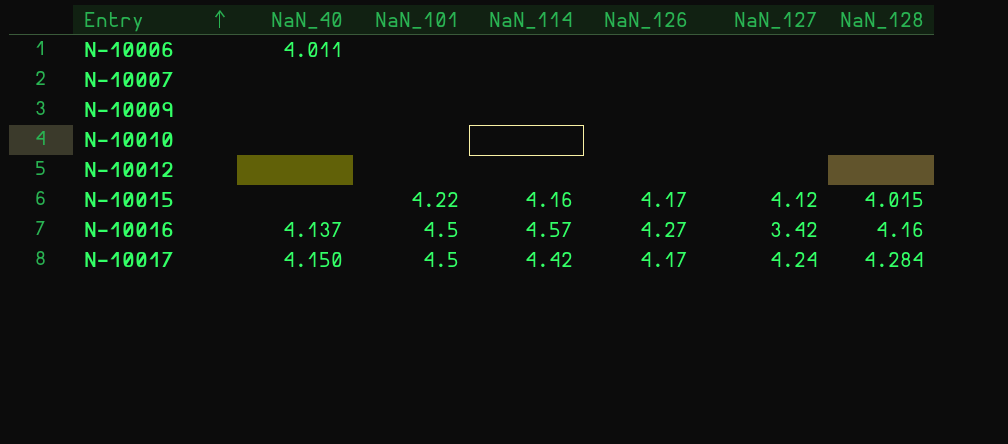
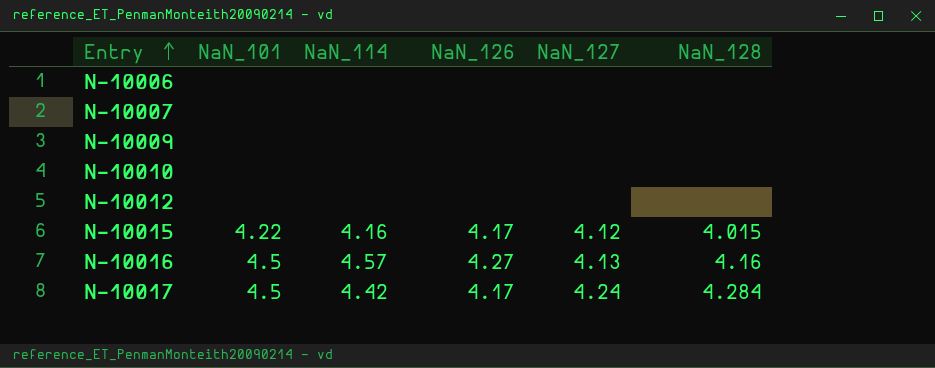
column NaN_40 | position: 2 -> none
N-10016 | NaN_127: 3.42 -> 4.13

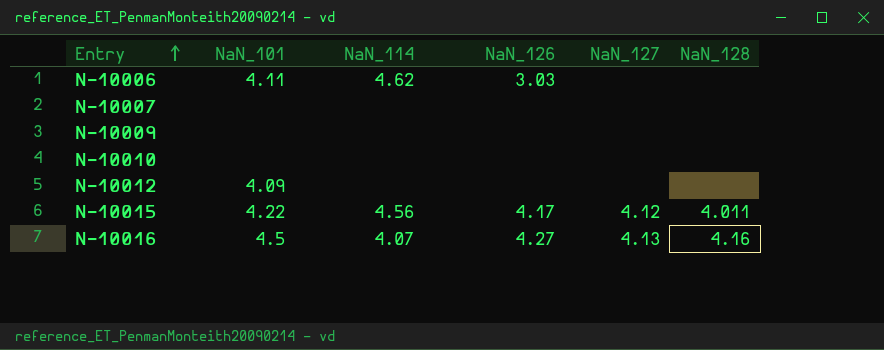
row N-10017: 4.5 | 4.42 | 4.17 | 4.24 | 4.284 -> none
N-10006 | NaN_101: none -> 4.11
N-10006 | NaN_114: none -> 4.62
N-10006 | NaN_126: none -> 3.03
N-10012 | NaN_101: none -> 4.09
N-10015 | NaN_114: 4.16 -> 4.56
N-10015 | NaN_128: 4.015 -> 4.011
N-10016 | NaN_114: 4.57 -> 4.07

